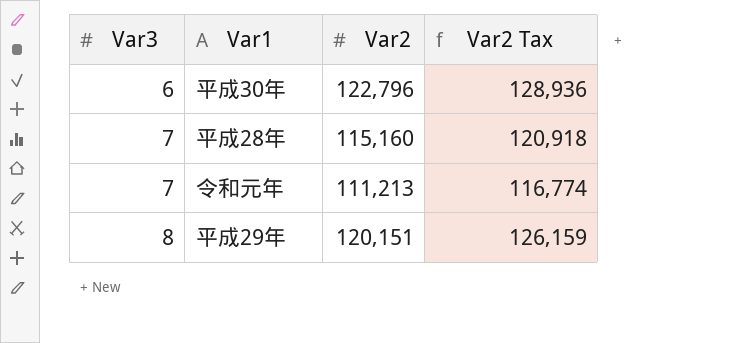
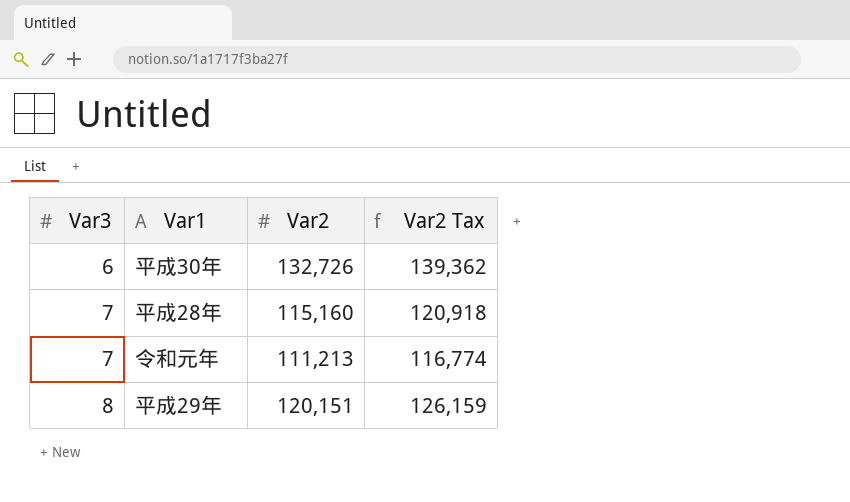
平成30年 | Var2: 122,796 -> 132,726
平成30年 | Var2 Tax: 128,936 -> 139,362

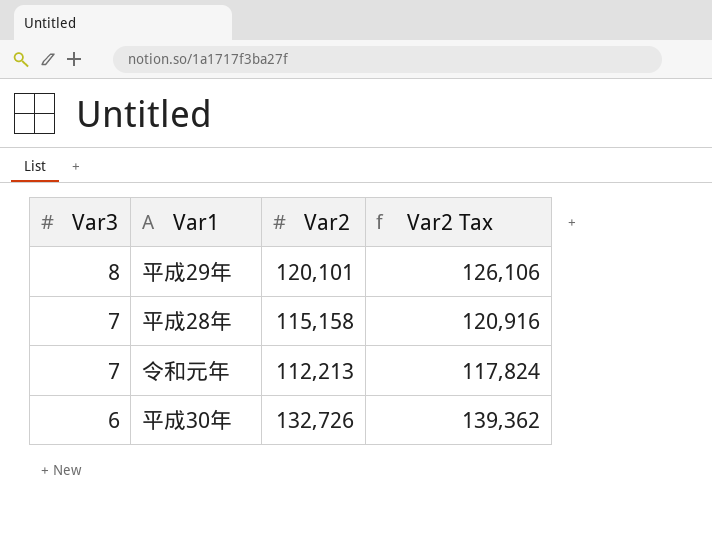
row order: Var3 ascending -> Var3 descending
平成29年 | Var2: 120,151 -> 120,101
平成29年 | Var2 Tax: 126,159 -> 126,106
平成28年 | Var2: 115,160 -> 115,158
平成28年 | Var2 Tax: 120,918 -> 120,916
令和元年 | Var2: 111,213 -> 112,213
令和元年 | Var2 Tax: 116,774 -> 117,824

